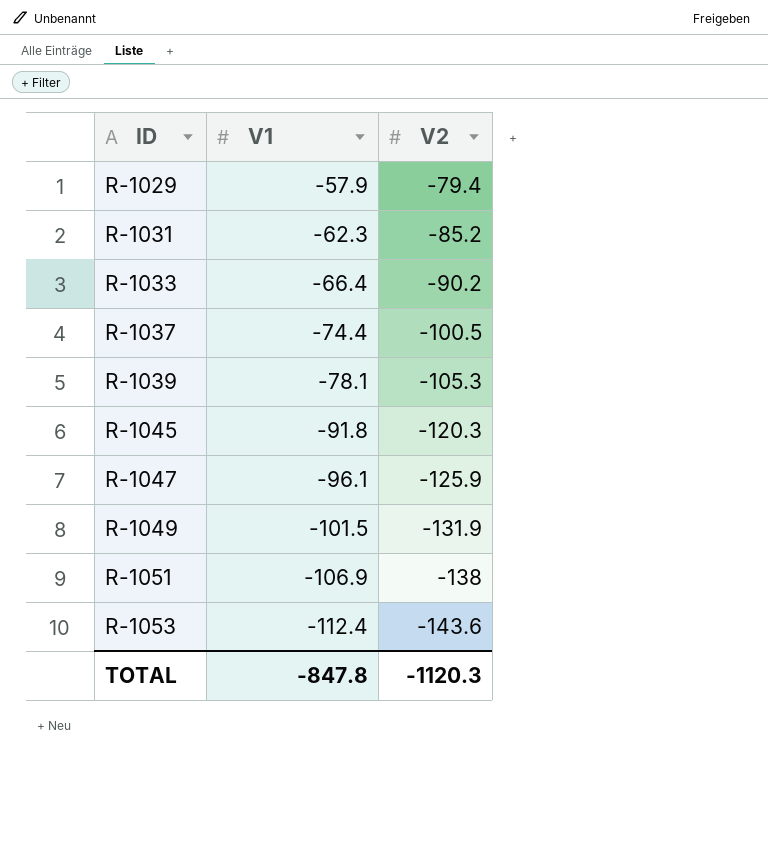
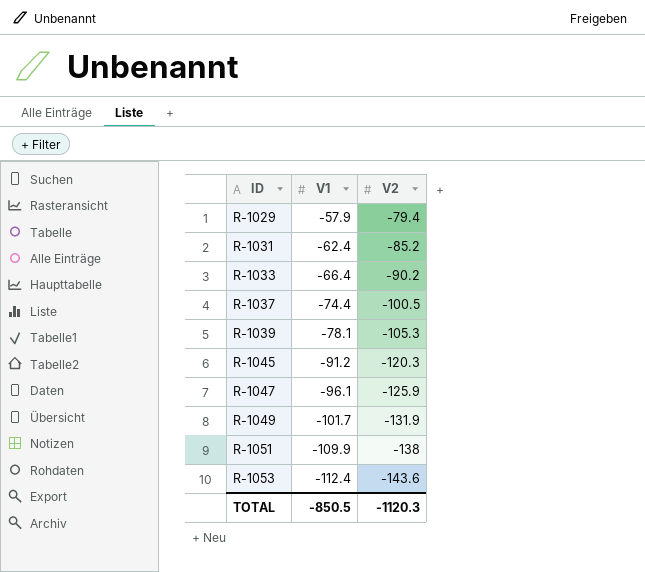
R-1031 | V1: -62.3 -> -62.4
R-1045 | V1: -91.8 -> -91.2
R-1049 | V1: -101.5 -> -101.7
R-1051 | V1: -106.9 -> -109.9
TOTAL | V1: -847.8 -> -850.5

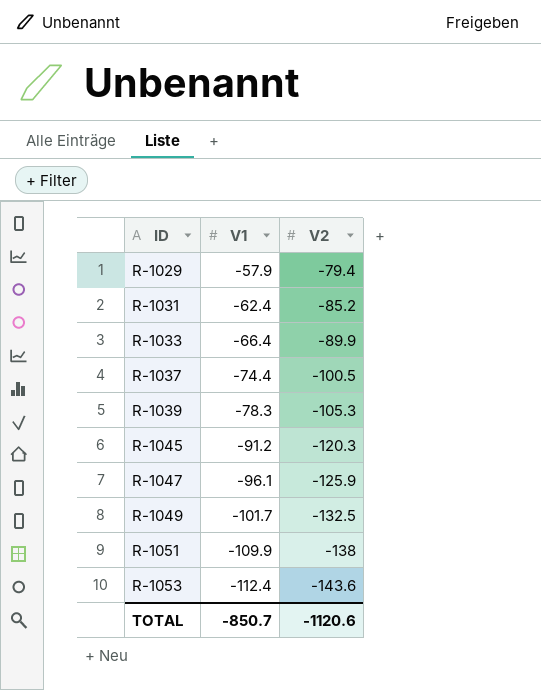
R-1033 | V2: -90.2 -> -89.9
R-1039 | V1: -78.1 -> -78.3
R-1049 | V2: -131.9 -> -132.5
TOTAL | V1: -850.5 -> -850.7
TOTAL | V2: -1120.3 -> -1120.6

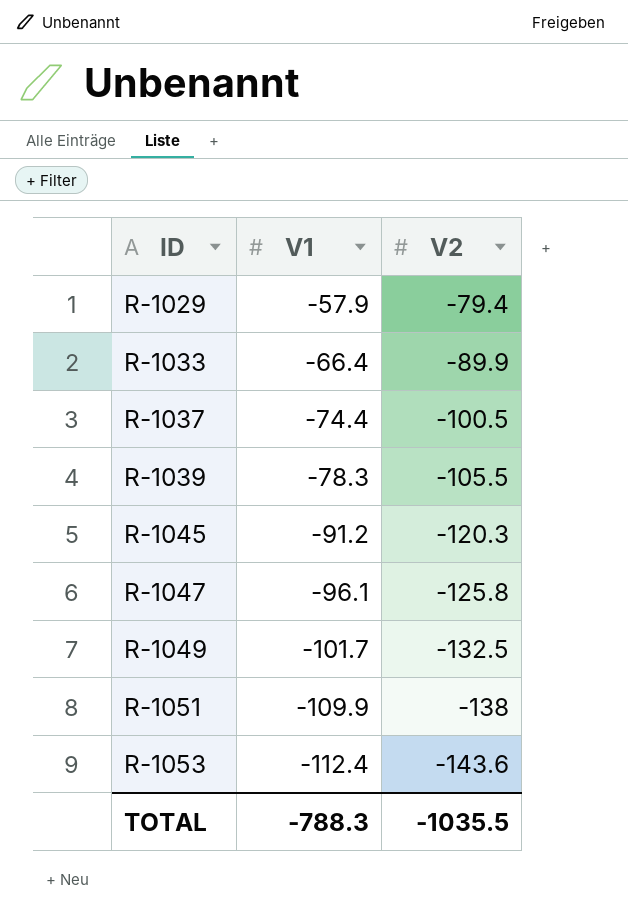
row R-1031: -62.4 | -85.2 -> none
R-1039 | V2: -105.3 -> -105.5
R-1047 | V2: -125.9 -> -125.8
TOTAL | V1: -850.7 -> -788.3
TOTAL | V2: -1120.6 -> -1035.5

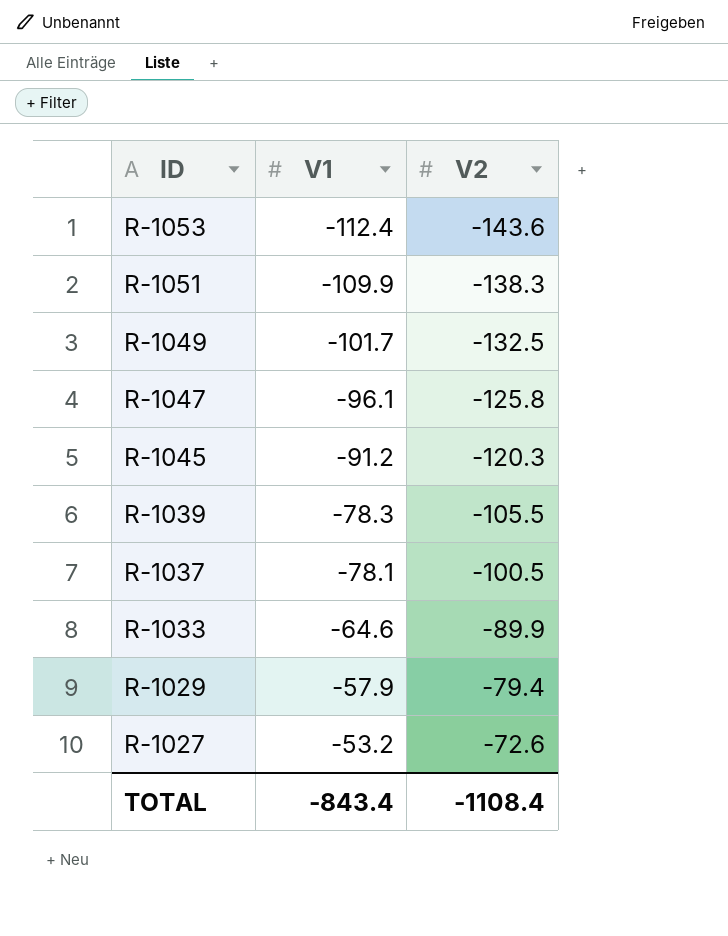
row order: ID ascending -> ID descending
R-1051 | V2: -138 -> -138.3
R-1037 | V1: -74.4 -> -78.1
R-1033 | V1: -66.4 -> -64.6
row R-1027: none -> -53.2 | -72.6
TOTAL | V1: -788.3 -> -843.4
TOTAL | V2: -1035.5 -> -1108.4

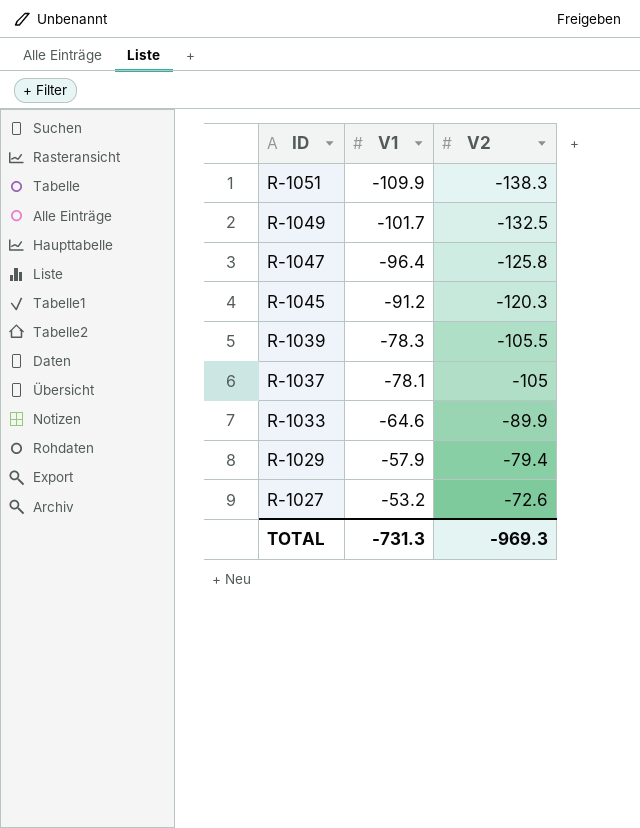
row R-1053: -112.4 | -143.6 -> none
R-1047 | V1: -96.1 -> -96.4
R-1037 | V2: -100.5 -> -105
TOTAL | V1: -843.4 -> -731.3
TOTAL | V2: -1108.4 -> -969.3

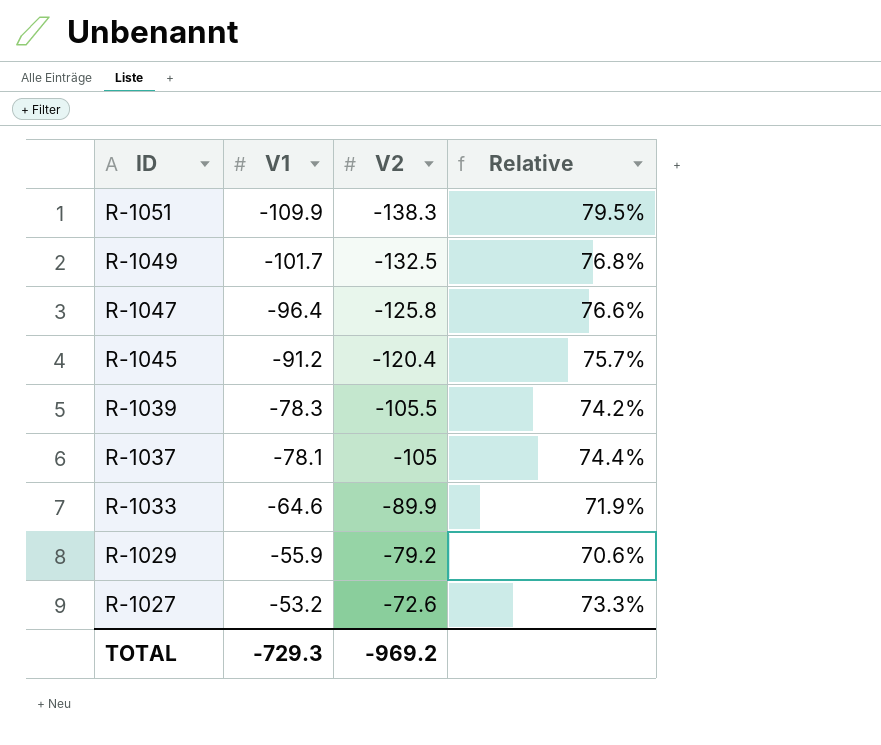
column Relative | formula: none -> [V1] / [V2]
R-1045 | V2: -120.3 -> -120.4
R-1029 | V1: -57.9 -> -55.9
R-1029 | V2: -79.4 -> -79.2
TOTAL | V1: -731.3 -> -729.3
TOTAL | V2: -969.3 -> -969.2

